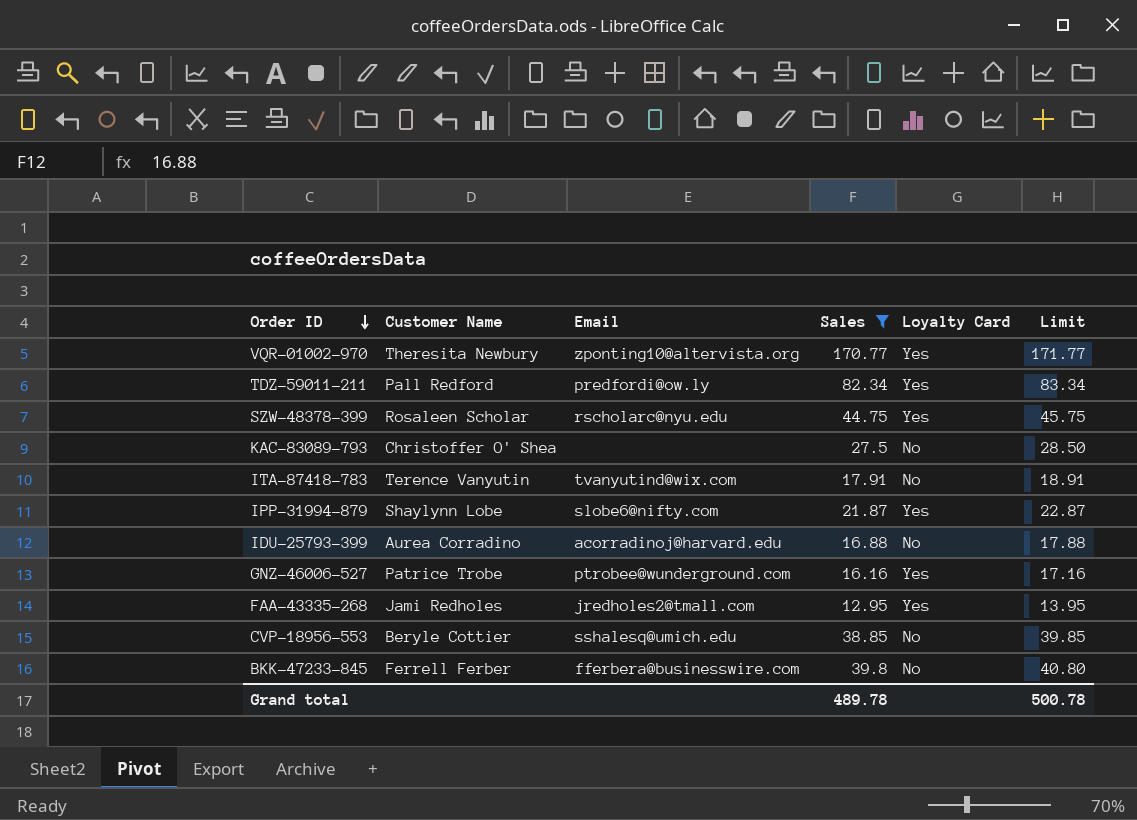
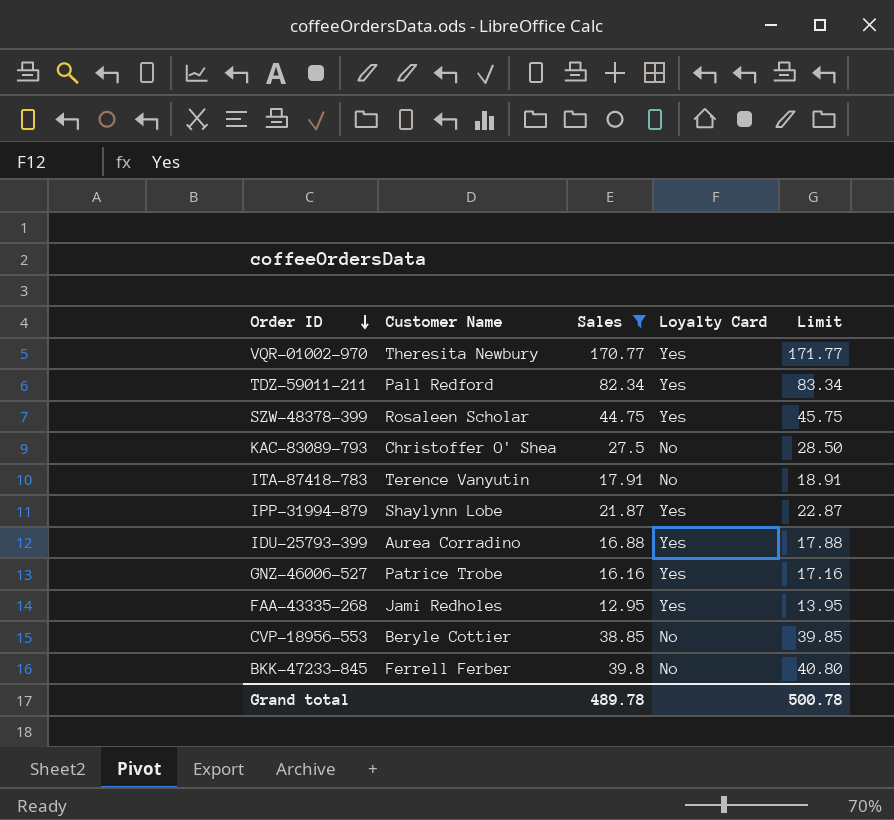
column Email | position: 3 -> none
IDU-25793-399 | Loyalty Card: No -> Yes

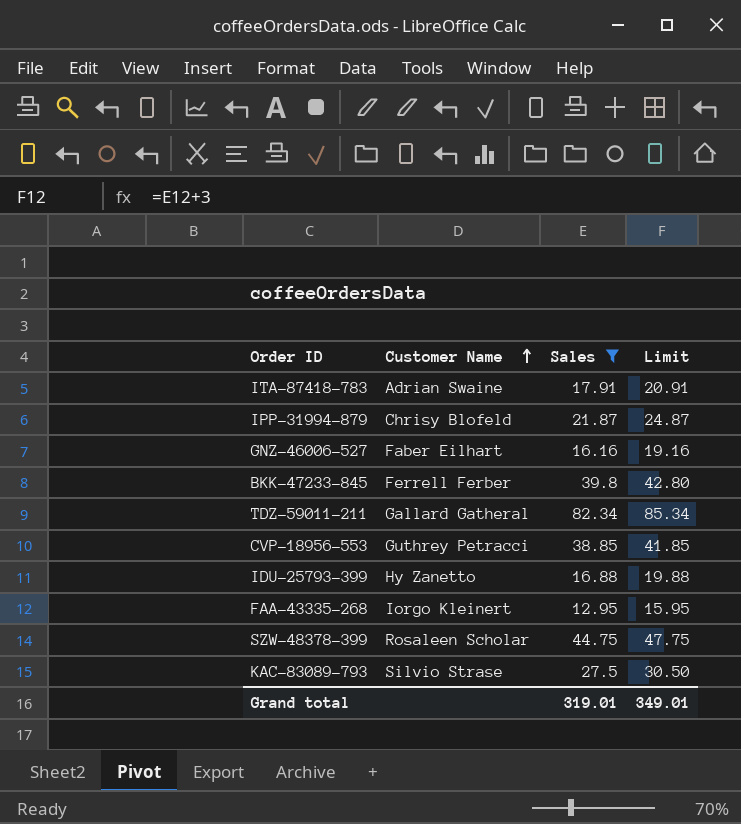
row order: Order ID descending -> Customer Name ascending
column Loyalty Card | position: 4 -> none
column Limit | formula: [Sales] + 1 -> [Sales] + 3
row VQR-01002-970: Theresita Newbury | 170.77 | Yes | 171.77 -> none
ITA-87418-783 | Customer Name: Terence Vanyutin -> Adrian Swaine
IPP-31994-879 | Customer Name: Shaylynn Lobe -> Chrisy Blofeld
GNZ-46006-527 | Customer Name: Patrice Trobe -> Faber Eilhart
TDZ-59011-211 | Customer Name: Pall Redford -> Gallard Gatheral
CVP-18956-553 | Customer Name: Beryle Cottier -> Guthrey Petracci
IDU-25793-399 | Customer Name: Aurea Corradino -> Hy Zanetto
FAA-43335-268 | Customer Name: Jami Redholes -> Iorgo Kleinert
KAC-83089-793 | Customer Name: Christoffer O' Shea -> Silvio Strase
Grand total | Sales: 489.78 -> 319.01
Grand total | Limit: 500.78 -> 349.01

